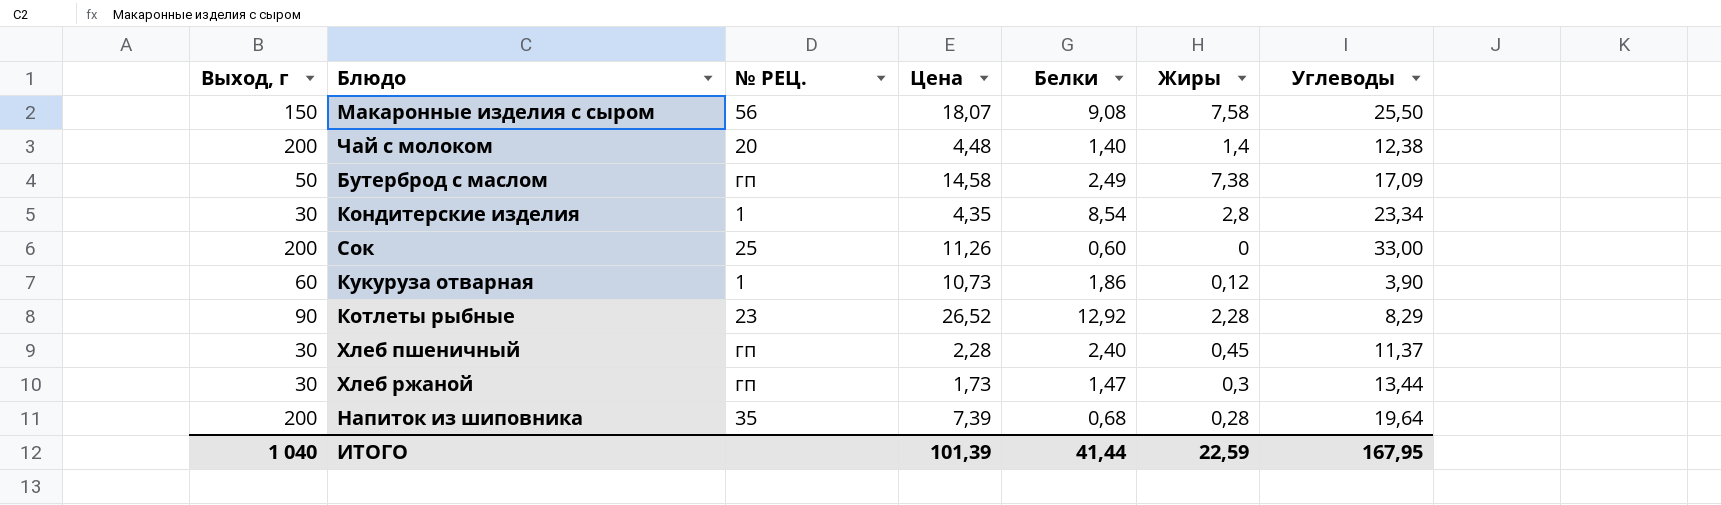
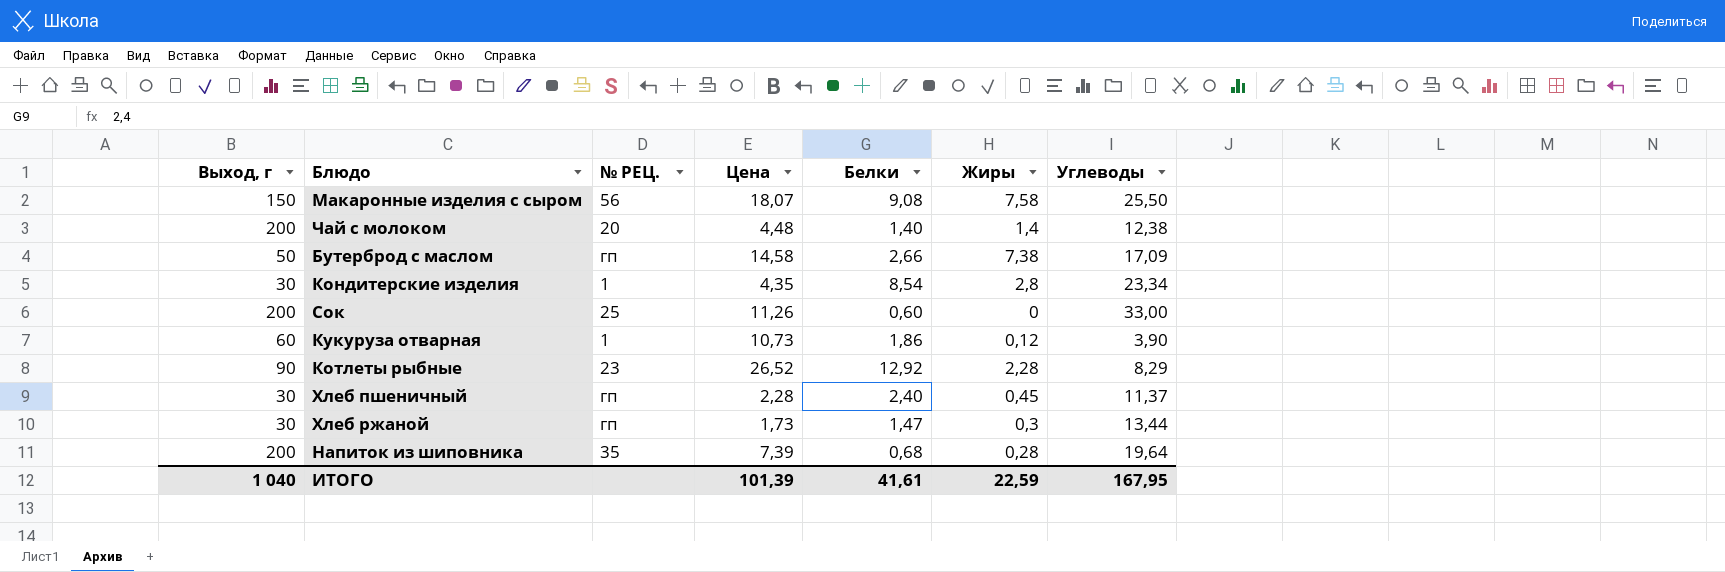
Бутерброд с маслом | Белки: 2,49 -> 2,66
ИТОГО | Белки: 41,44 -> 41,61

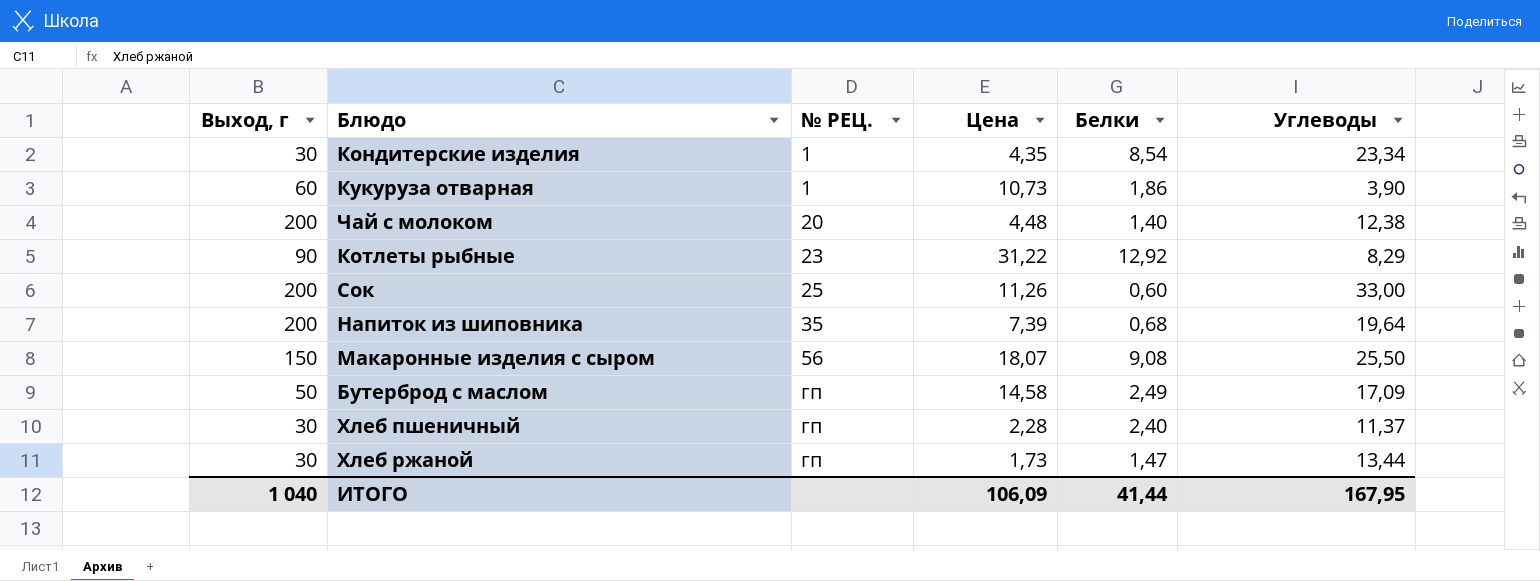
row order: none -> № РЕЦ. ascending
column Жиры | position: 6 -> none
Котлеты рыбные | Цена: 26,52 -> 31,22
Бутерброд с маслом | Белки: 2,66 -> 2,49
ИТОГО | Цена: 101,39 -> 106,09
ИТОГО | Белки: 41,61 -> 41,44

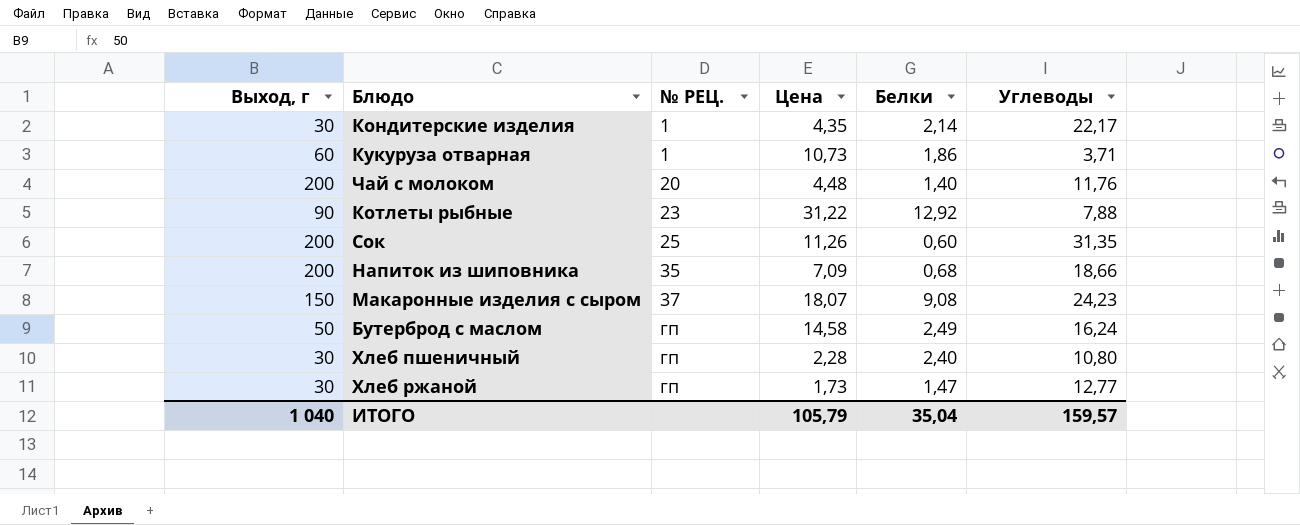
Кондитерские изделия | Белки: 8,54 -> 2,14
Кондитерские изделия | Углеводы: 23,34 -> 22,17
Кукуруза отварная | Углеводы: 3,90 -> 3,71
Чай с молоком | Углеводы: 12,38 -> 11,76
Котлеты рыбные | Углеводы: 8,29 -> 7,88
Сок | Углеводы: 33,00 -> 31,35
Напиток из шиповника | Цена: 7,39 -> 7,09
Напиток из шиповника | Углеводы: 19,64 -> 18,66
Макаронные изделия с сыром | № РЕЦ.: 56 -> 37
Макаронные изделия с сыром | Углеводы: 25,50 -> 24,23
Бутерброд с маслом | Углеводы: 17,09 -> 16,24
Хлеб пшеничный | Углеводы: 11,37 -> 10,80
Хлеб ржаной | Углеводы: 13,44 -> 12,77
ИТОГО | Цена: 106,09 -> 105,79
ИТОГО | Белки: 41,44 -> 35,04
ИТОГО | Углеводы: 167,95 -> 159,57

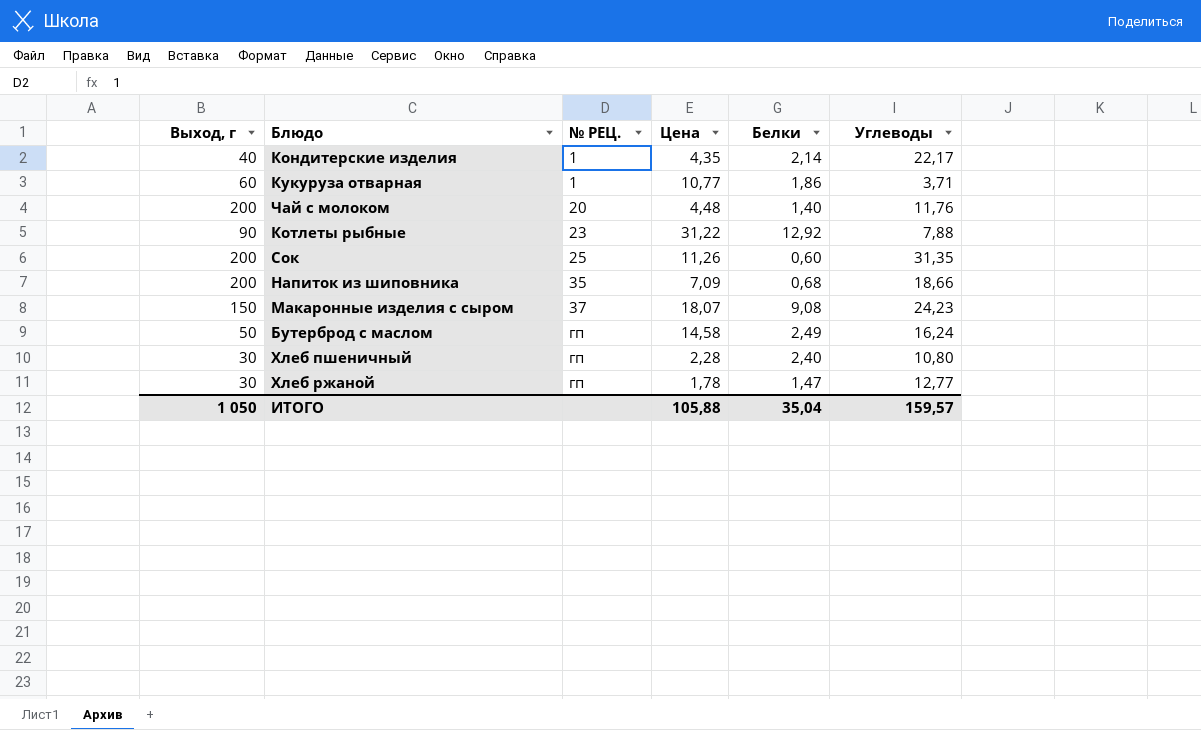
Кондитерские изделия | Выход, г: 30 -> 40
Кукуруза отварная | Цена: 10,73 -> 10,77
Хлеб ржаной | Цена: 1,73 -> 1,78
ИТОГО | Выход, г: 1 040 -> 1 050
ИТОГО | Цена: 105,79 -> 105,88

